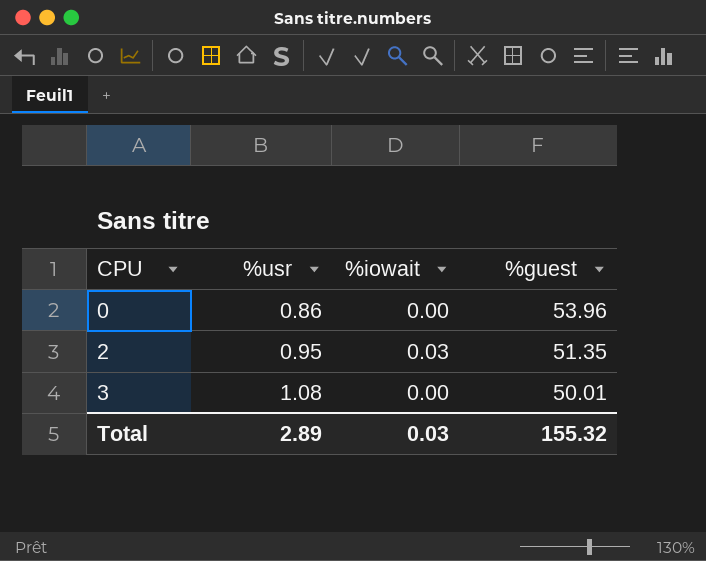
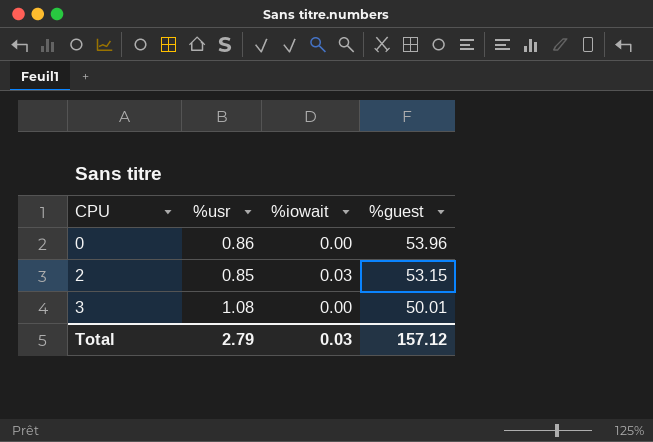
2 | %usr: 0.95 -> 0.85
2 | %guest: 51.35 -> 53.15
Total | %usr: 2.89 -> 2.79
Total | %guest: 155.32 -> 157.12

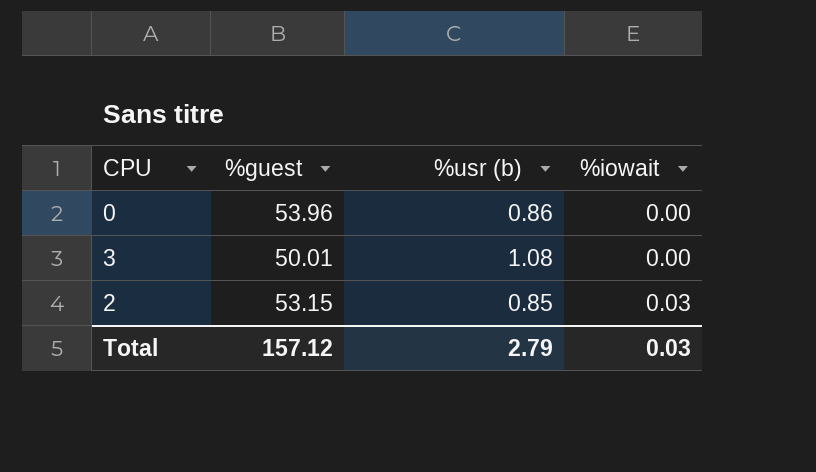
row order: CPU ascending -> %iowait ascending
column %guest | position: 4 -> 2
column name: %usr -> %usr (b)

